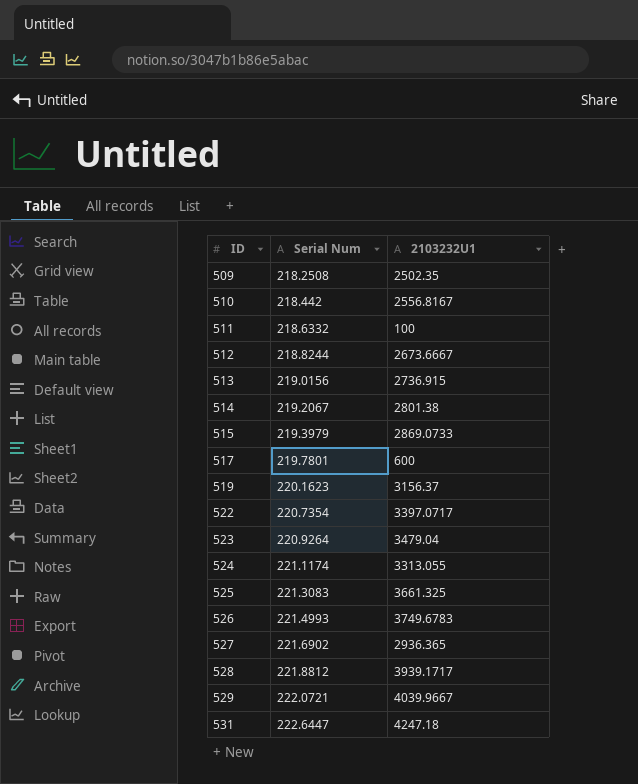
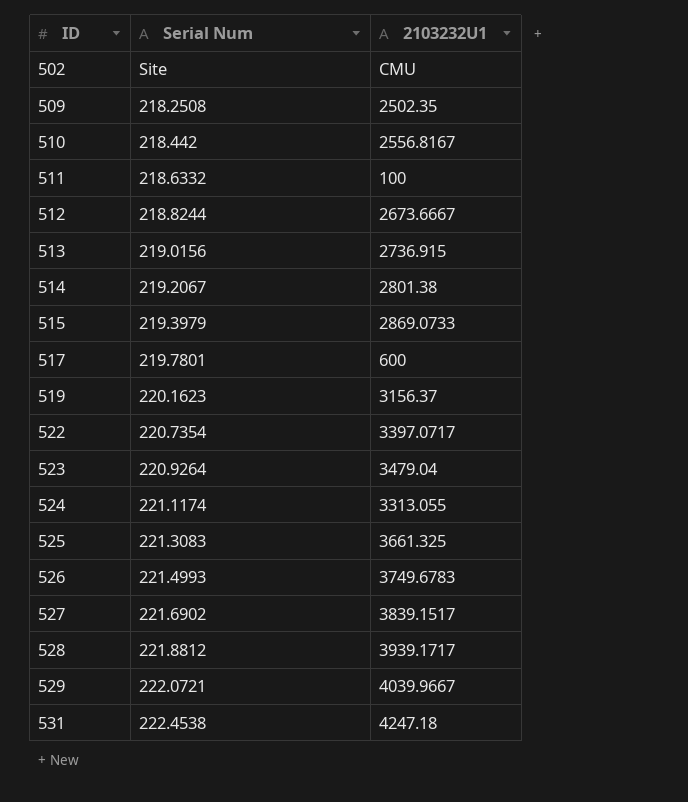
row 502: none -> Site | CMU
527 | 2103232U1: 2936.365 -> 3839.1517
531 | Serial Num: 222.6447 -> 222.4538

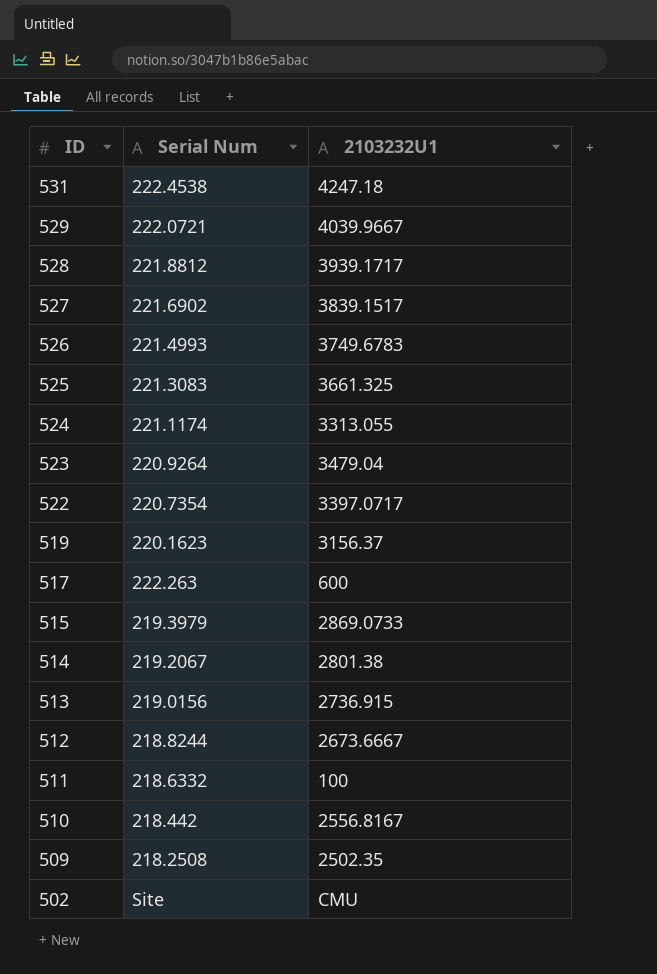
row order: ID ascending -> ID descending
517 | Serial Num: 219.7801 -> 222.263

